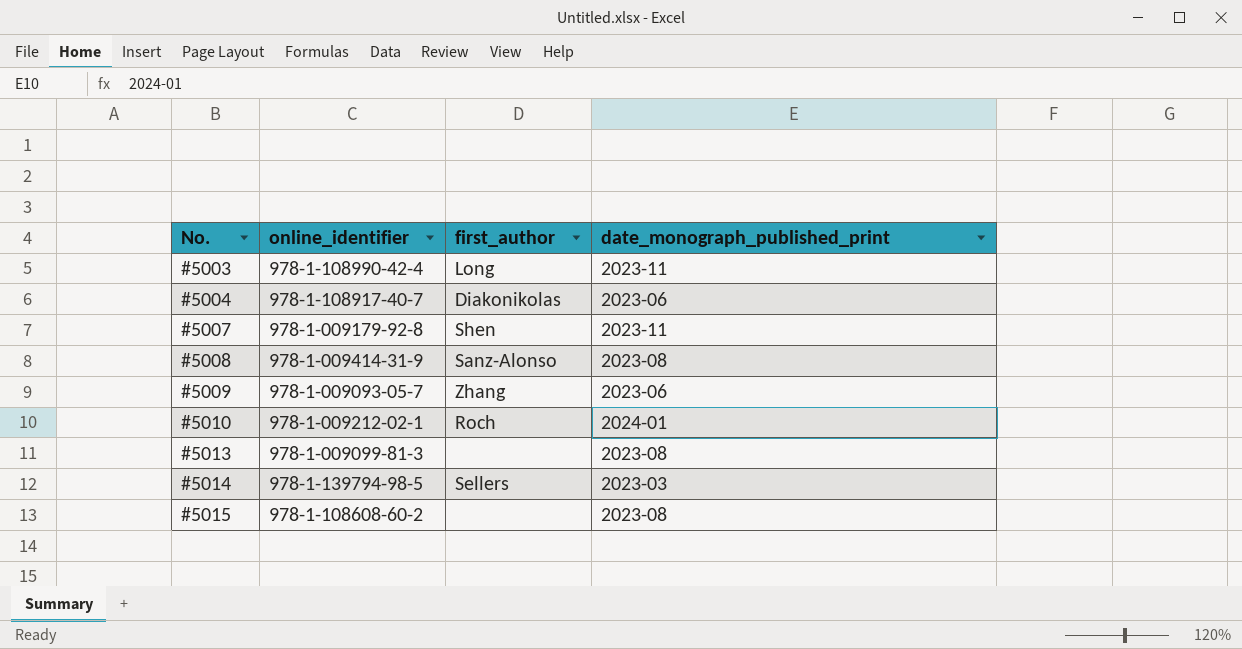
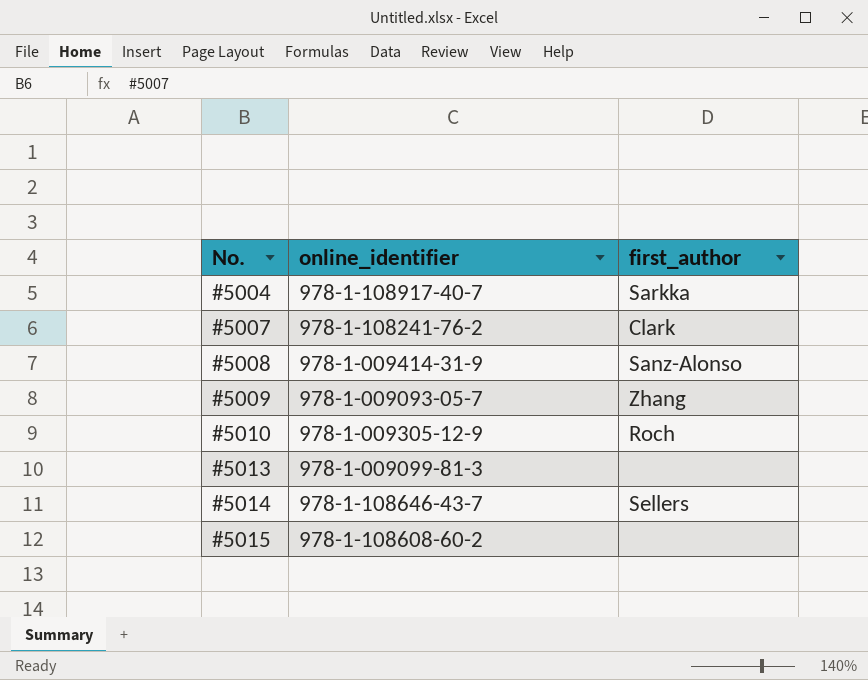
column date_monograph_published_print | position: 4 -> none
row #5003: 978-1-108990-42-4 | Long | 2023-11 -> none
#5004 | first_author: Diakonikolas -> Sarkka
#5007 | online_identifier: 978-1-009179-92-8 -> 978-1-108241-76-2
#5007 | first_author: Shen -> Clark
#5010 | online_identifier: 978-1-009212-02-1 -> 978-1-009305-12-9
#5014 | online_identifier: 978-1-139794-98-5 -> 978-1-108646-43-7

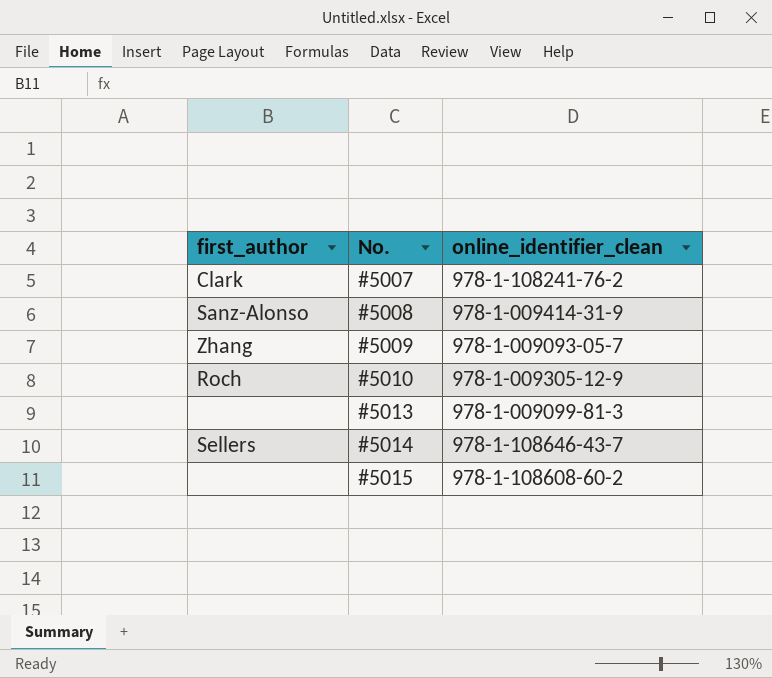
column first_author | position: 3 -> 1
column name: online_identifier -> online_identifier_clean
row #5004: 978-1-108917-40-7 | Sarkka -> none

